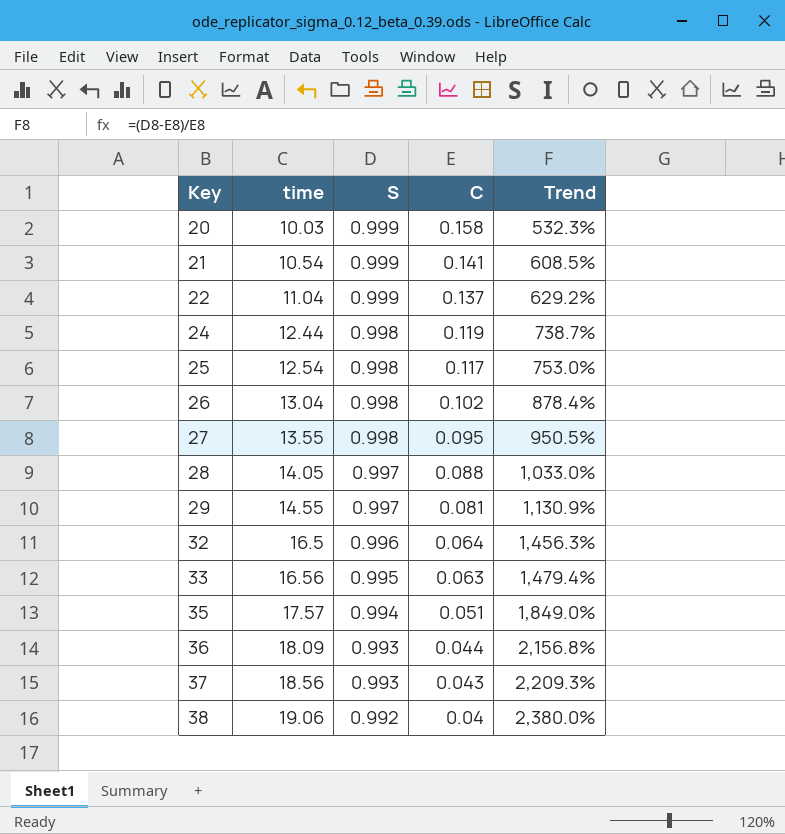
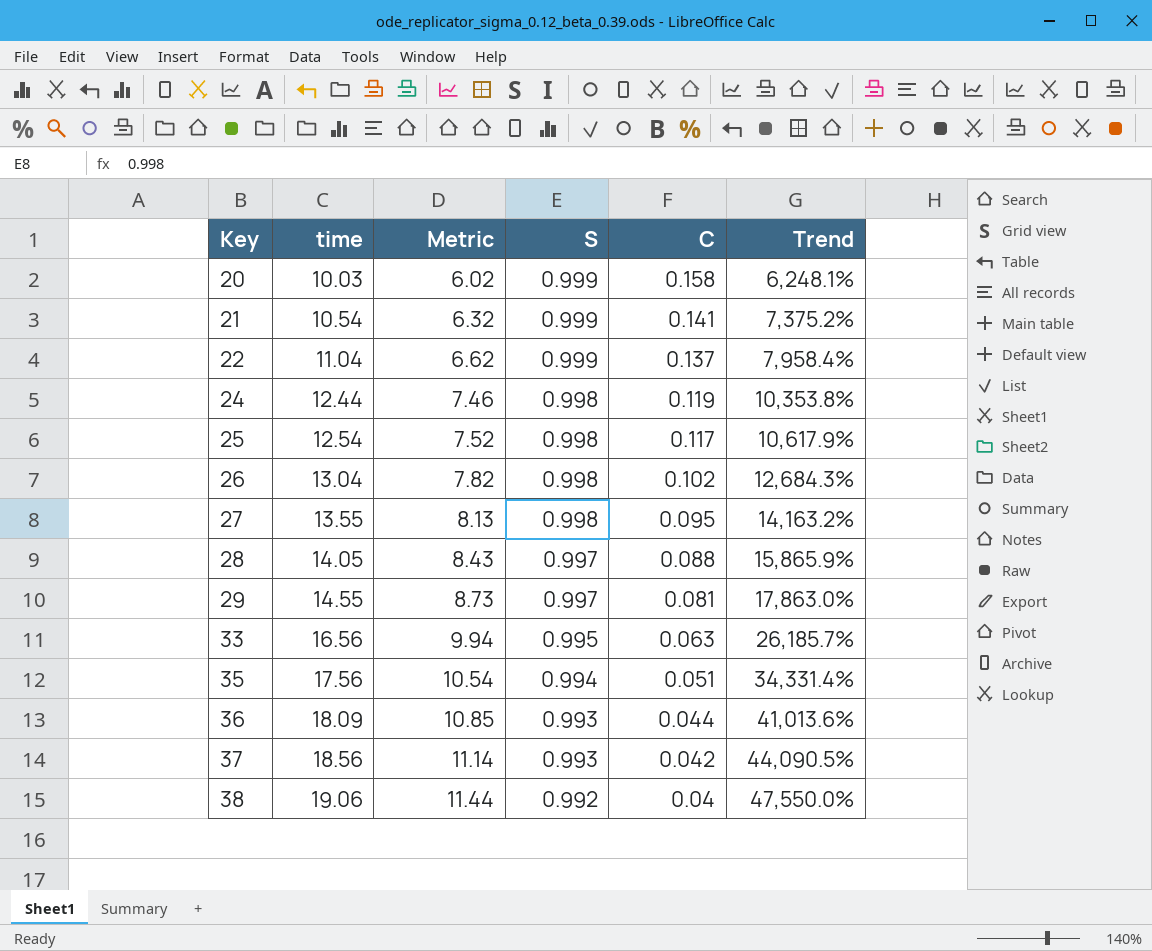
column Metric | formula: none -> [time] * 0.6
column Trend | formula: ([S] - [C]) / [C] -> ([time] - [C]) / [C]
row 32: 16.5 | 0.996 | 0.064 | 1,456.3% -> none
35 | time: 17.57 -> 17.56
37 | C: 0.043 -> 0.042

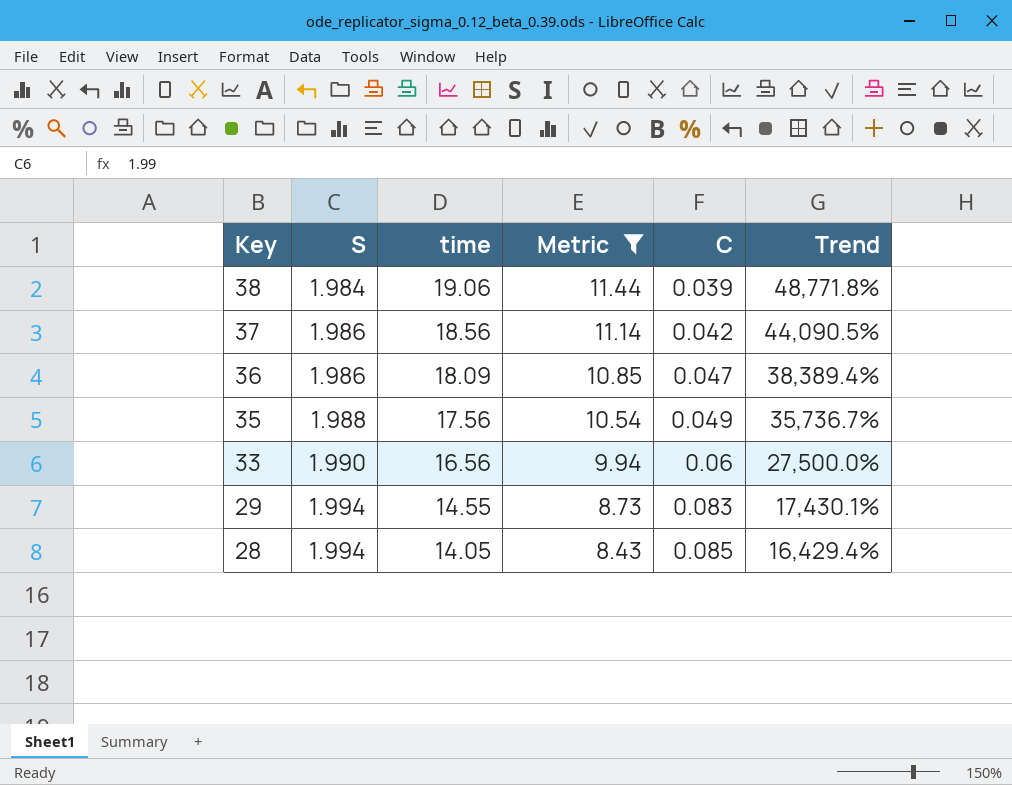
filter: none -> Metric >= 8.43
row order: Key ascending -> Key descending
column S | position: 4 -> 2
38 | S: 0.992 -> 1.984
38 | C: 0.04 -> 0.039
38 | Trend: 47,550.0% -> 48,771.8%
37 | S: 0.993 -> 1.986
36 | S: 0.993 -> 1.986
36 | C: 0.044 -> 0.047
36 | Trend: 41,013.6% -> 38,389.4%
35 | S: 0.994 -> 1.988
35 | C: 0.051 -> 0.049
35 | Trend: 34,331.4% -> 35,736.7%
33 | S: 0.995 -> 1.990
33 | C: 0.063 -> 0.06
33 | Trend: 26,185.7% -> 27,500.0%
29 | S: 0.997 -> 1.994
29 | C: 0.081 -> 0.083
29 | Trend: 17,863.0% -> 17,430.1%
28 | S: 0.997 -> 1.994
28 | C: 0.088 -> 0.085
28 | Trend: 15,865.9% -> 16,429.4%

